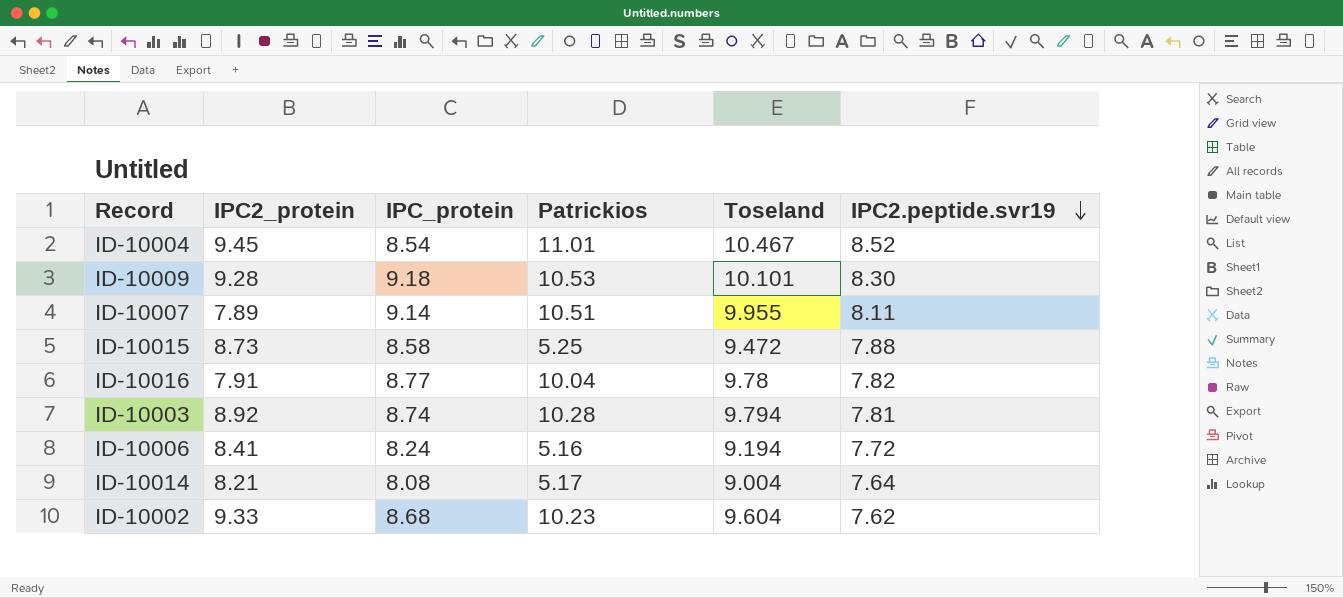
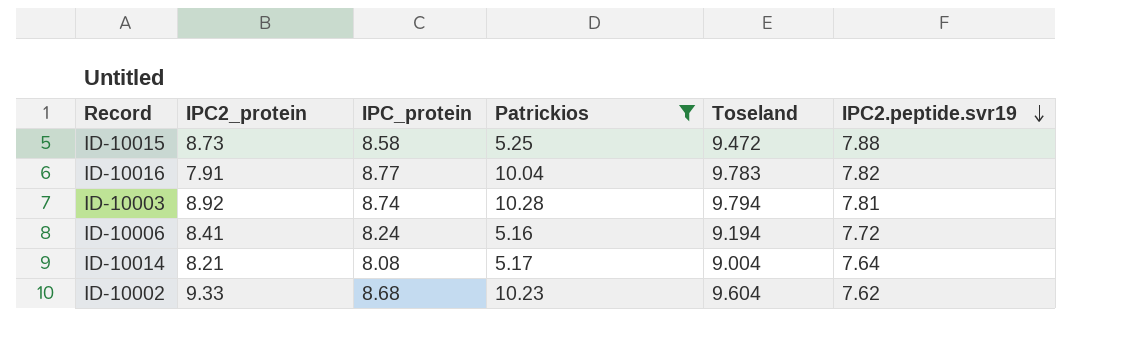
filter: none -> Patrickios <= 10.28
ID-10016 | Toseland: 9.78 -> 9.783

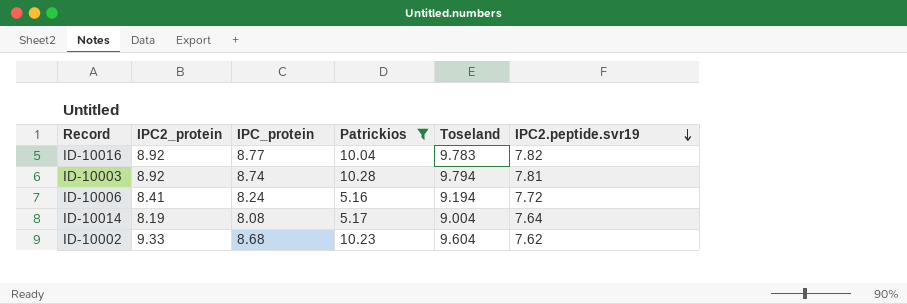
row ID-10015: 8.73 | 8.58 | 5.25 | 9.472 | 7.88 -> none
ID-10016 | IPC2_protein: 7.91 -> 8.92
ID-10014 | IPC2_protein: 8.21 -> 8.19

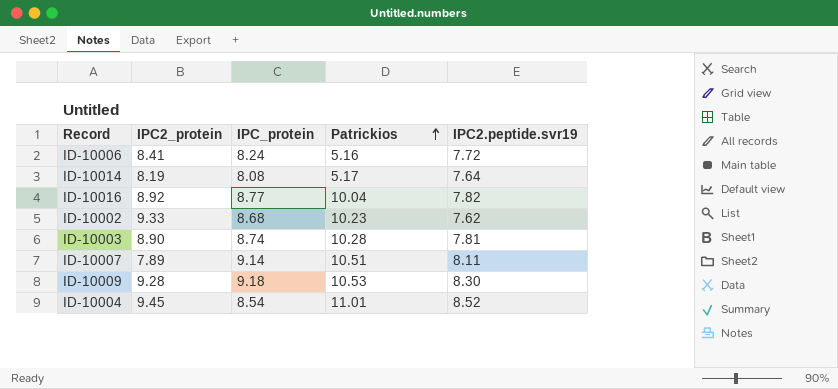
filter: Patrickios <= 10.28 -> none
row order: IPC2.peptide.svr19 descending -> Patrickios ascending
column Toseland | position: 5 -> none
ID-10003 | IPC2_protein: 8.92 -> 8.90

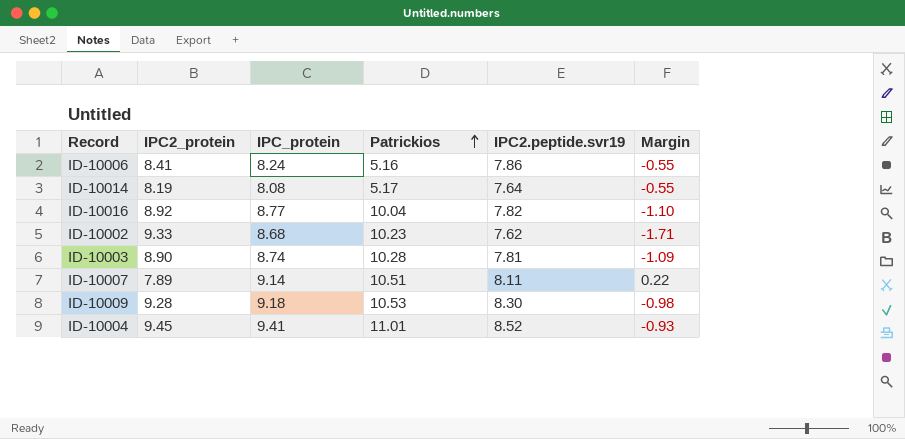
column Margin | formula: none -> [IPC2.peptide.svr19] - [IPC2_protein]
ID-10006 | IPC2.peptide.svr19: 7.72 -> 7.86
ID-10004 | IPC_protein: 8.54 -> 9.41

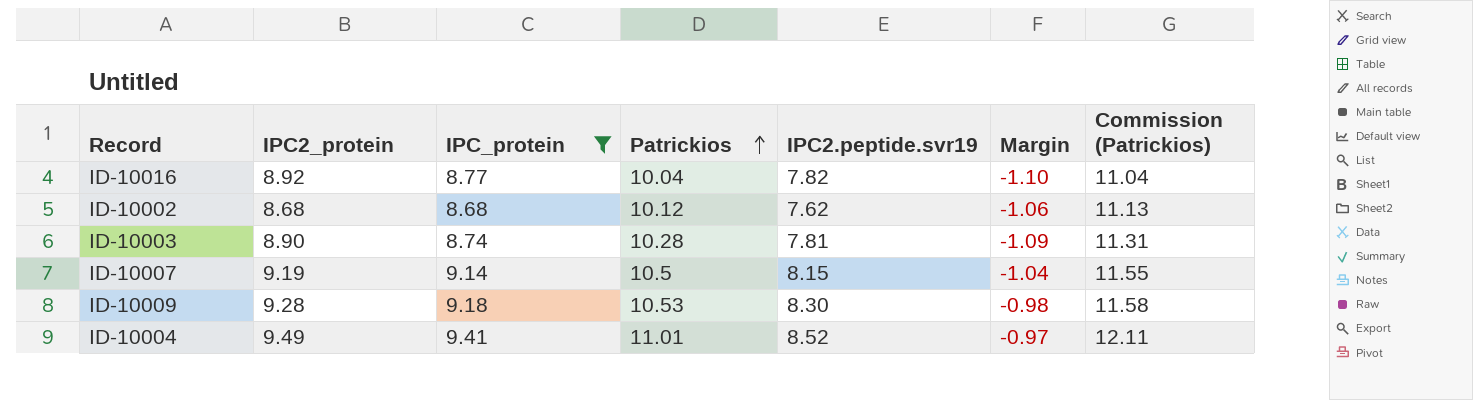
filter: none -> IPC_protein >= 8.68
column Commission (Patrickios) | formula: none -> [Patrickios] * 1.1
ID-10002 | IPC2_protein: 9.33 -> 8.68
ID-10002 | Patrickios: 10.23 -> 10.12
ID-10002 | Margin: -1.71 -> -1.06
ID-10007 | IPC2_protein: 7.89 -> 9.19
ID-10007 | Patrickios: 10.51 -> 10.5
ID-10007 | IPC2.peptide.svr19: 8.11 -> 8.15
ID-10007 | Margin: 0.22 -> -1.04
ID-10004 | IPC2_protein: 9.45 -> 9.49
ID-10004 | Margin: -0.93 -> -0.97

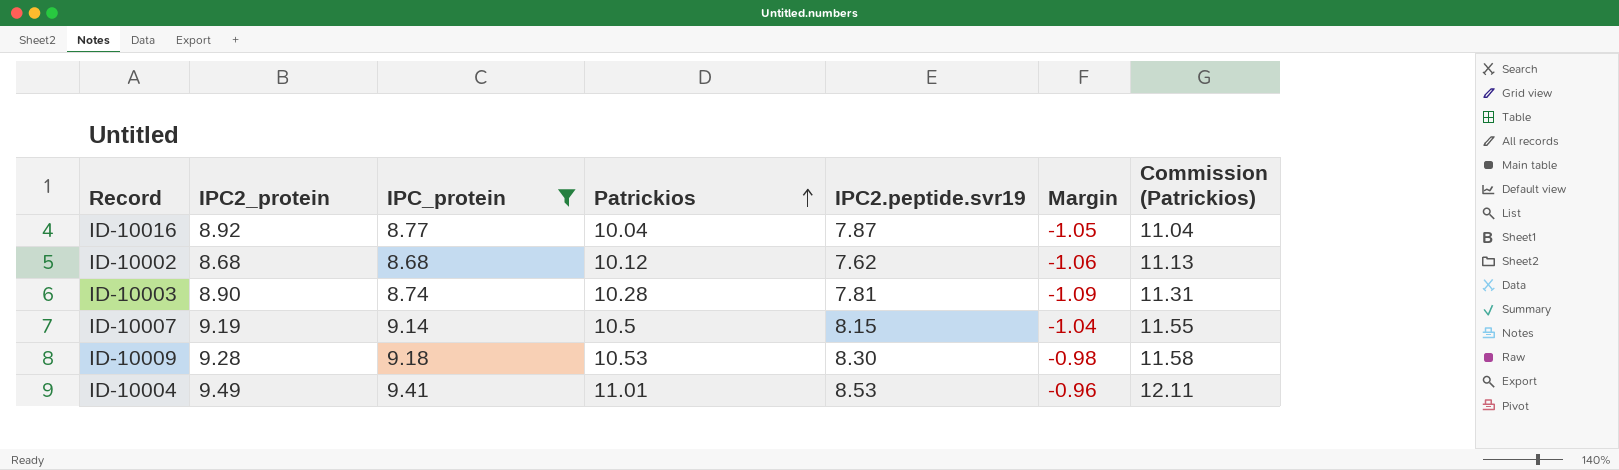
ID-10016 | IPC2.peptide.svr19: 7.82 -> 7.87
ID-10016 | Margin: -1.10 -> -1.05
ID-10004 | IPC2.peptide.svr19: 8.52 -> 8.53
ID-10004 | Margin: -0.97 -> -0.96

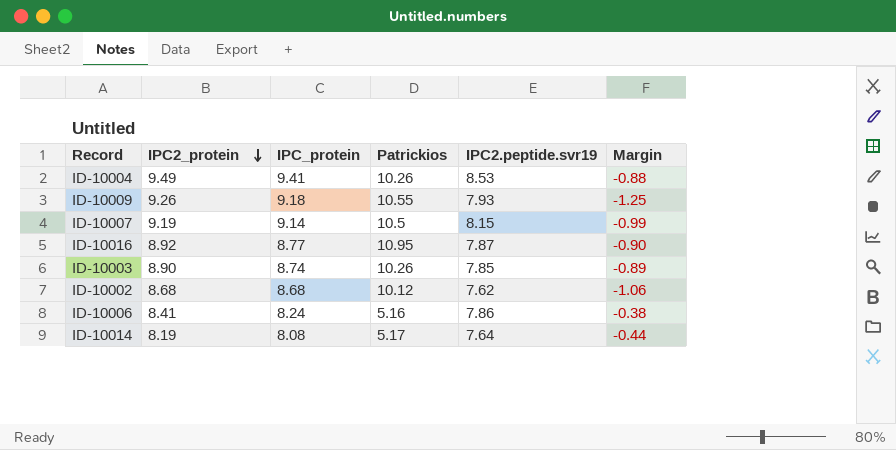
filter: IPC_protein >= 8.68 -> none
row order: Patrickios ascending -> IPC2_protein descending
column Commission (Patrickios) | formula: [Patrickios] * 1.1 -> none
column Margin | formula: [IPC2.peptide.svr19] - [IPC2_protein] -> [IPC2.peptide.svr19] - [IPC_protein]
ID-10004 | Patrickios: 11.01 -> 10.26
ID-10009 | IPC2_protein: 9.28 -> 9.26
ID-10009 | Patrickios: 10.53 -> 10.55
ID-10009 | IPC2.peptide.svr19: 8.30 -> 7.93
ID-10016 | Patrickios: 10.04 -> 10.95
ID-10003 | Patrickios: 10.28 -> 10.26
ID-10003 | IPC2.peptide.svr19: 7.81 -> 7.85

